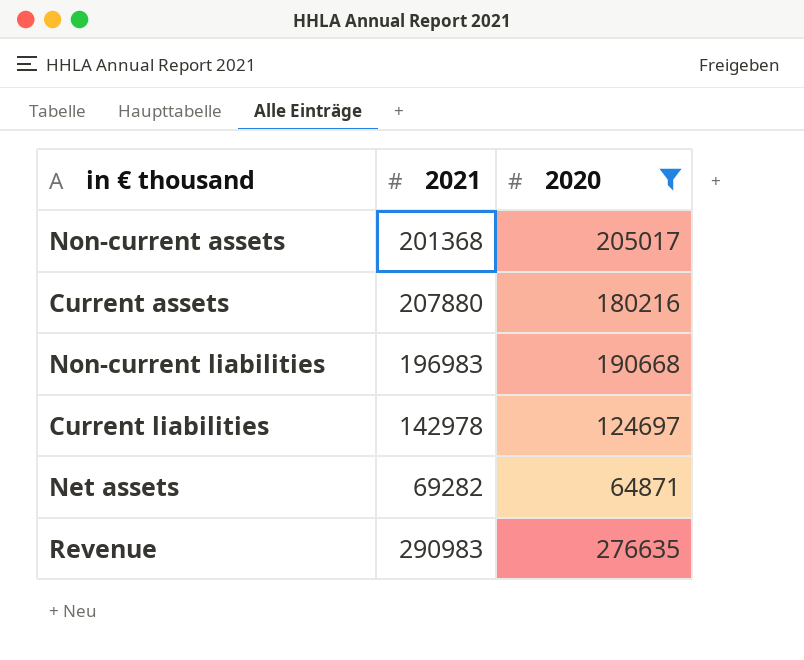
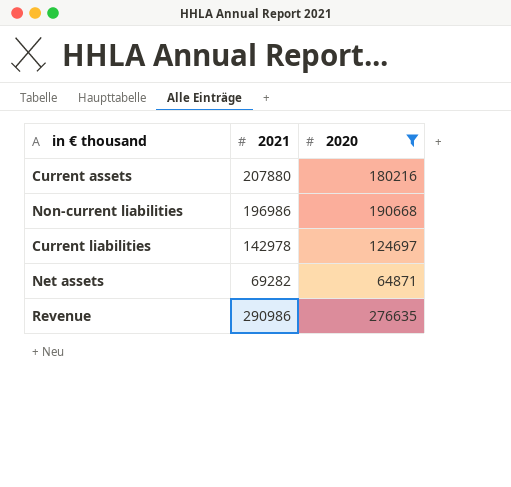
row Non-current assets: 201368 | 205017 -> none
Non-current liabilities | 2021: 196983 -> 196986
Revenue | 2021: 290983 -> 290986

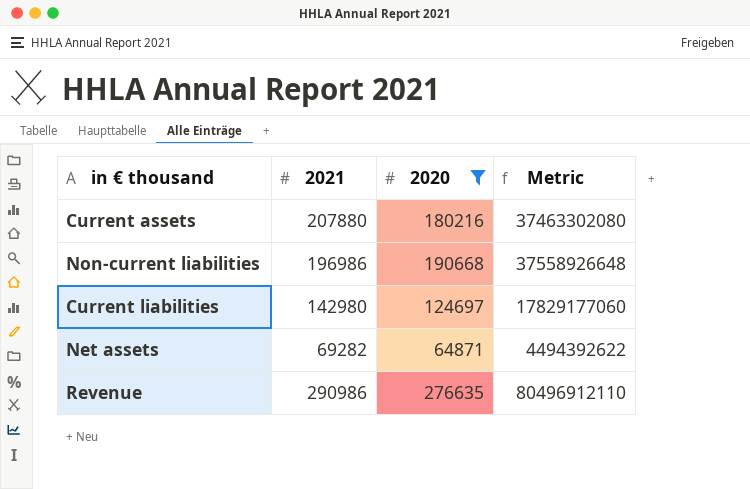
column Metric | formula: none -> [2021] * [2020]
Current liabilities | 2021: 142978 -> 142980

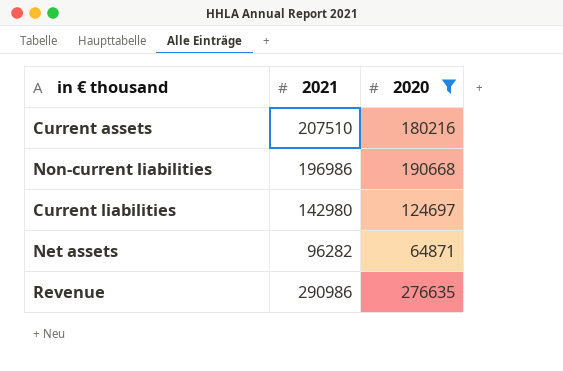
column Metric | formula: [2021] * [2020] -> none
Current assets | 2021: 207880 -> 207510
Net assets | 2021: 69282 -> 96282

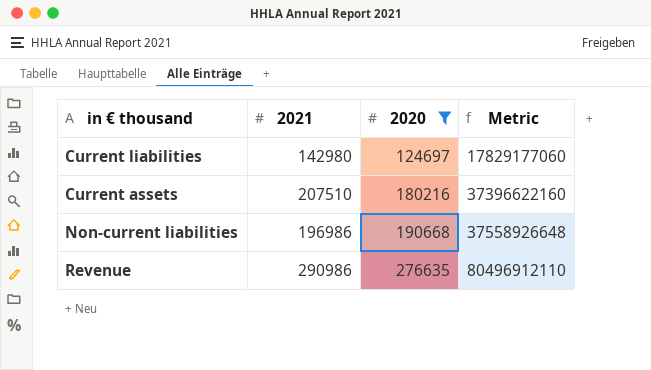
row order: none -> 2020 ascending
column Metric | formula: none -> [2021] * [2020]
row Net assets: 96282 | 64871 -> none

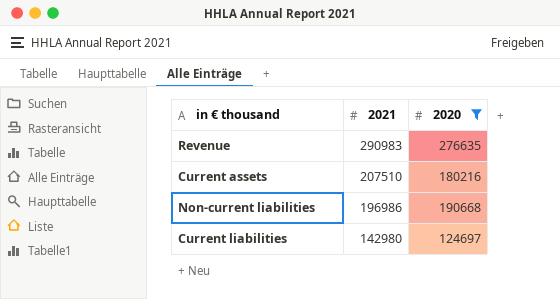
row order: 2020 ascending -> 2021 descending
column Metric | formula: [2021] * [2020] -> none
Revenue | 2021: 290986 -> 290983

